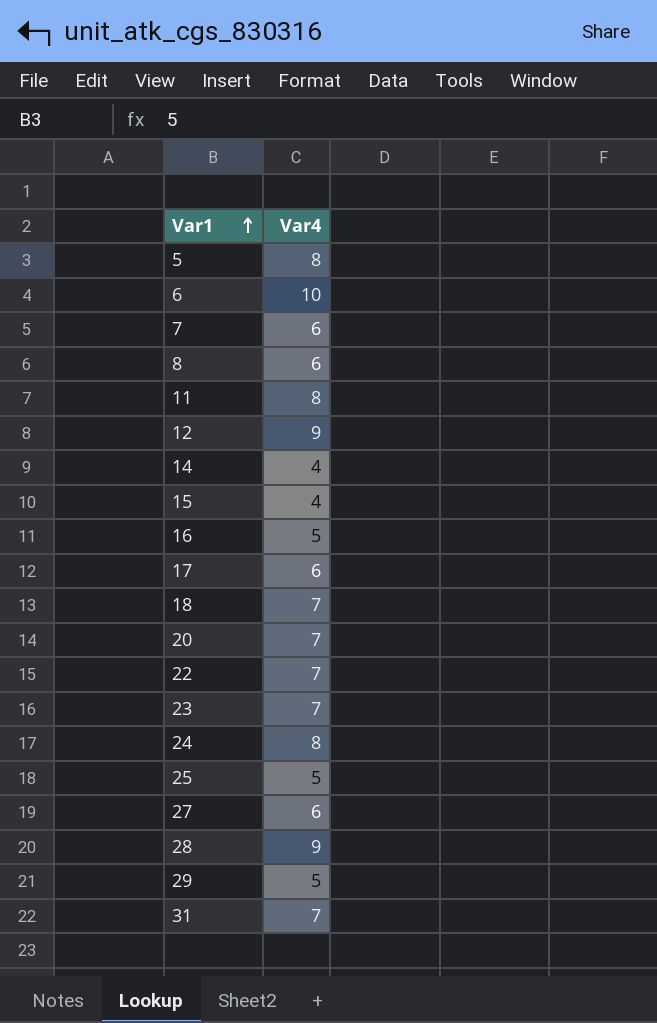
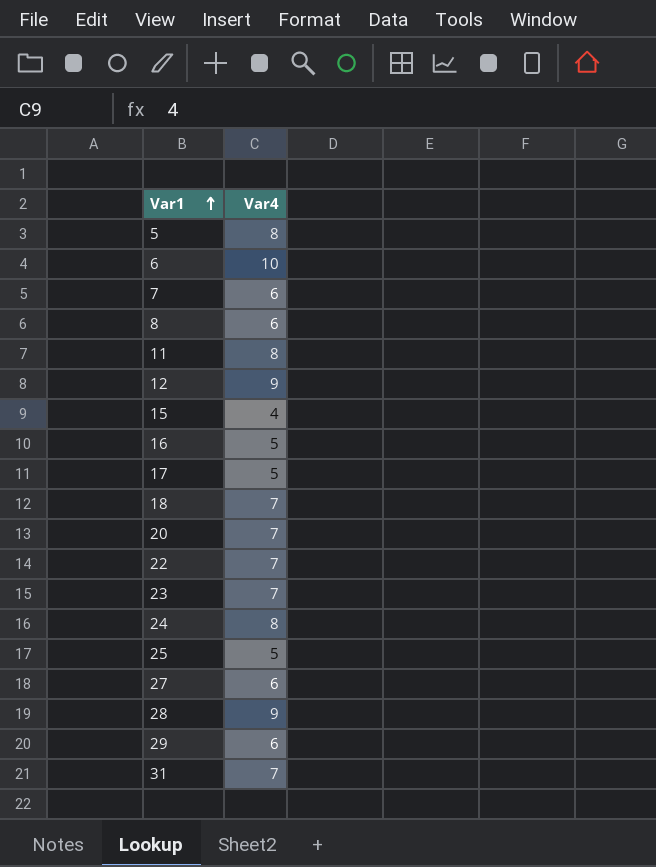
row 14: 4 -> none
17 | Var4: 6 -> 5
29 | Var4: 5 -> 6

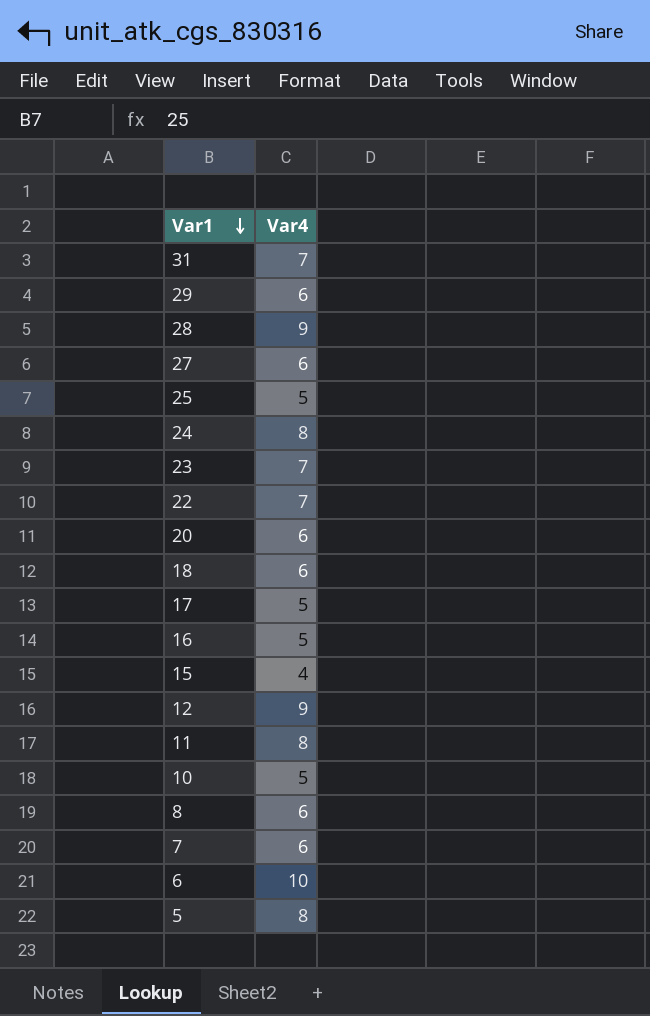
row order: Var1 ascending -> Var1 descending
20 | Var4: 7 -> 6
18 | Var4: 7 -> 6
row 10: none -> 5

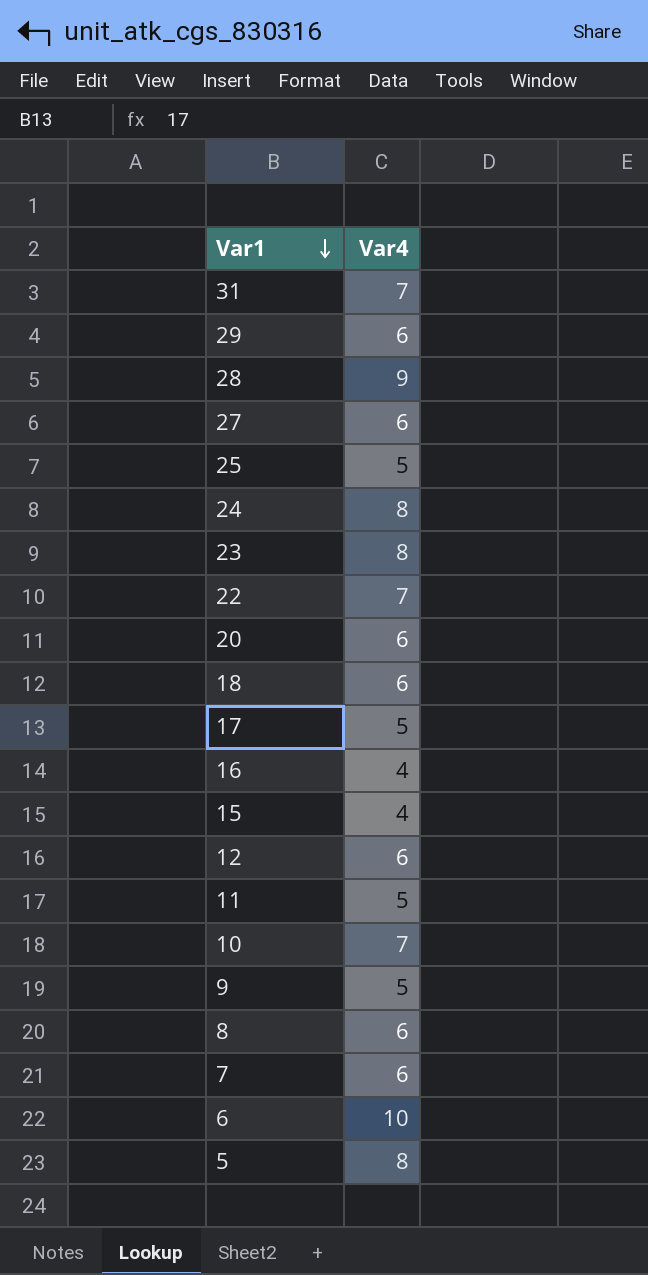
23 | Var4: 7 -> 8
16 | Var4: 5 -> 4
12 | Var4: 9 -> 6
11 | Var4: 8 -> 5
10 | Var4: 5 -> 7
row 9: none -> 5

